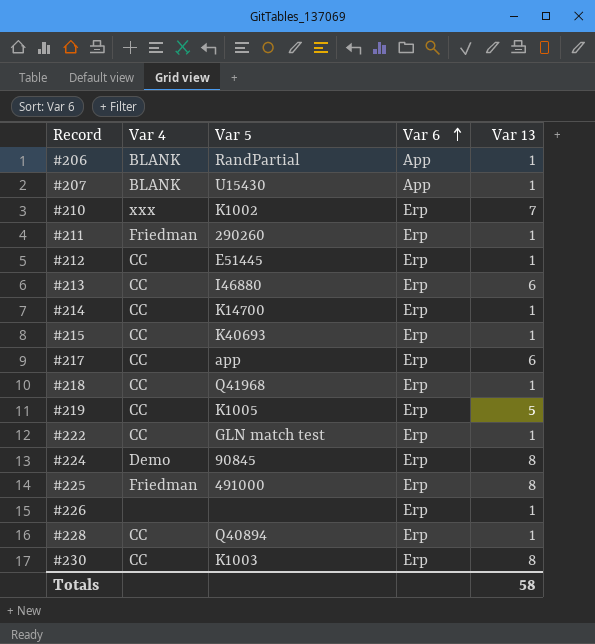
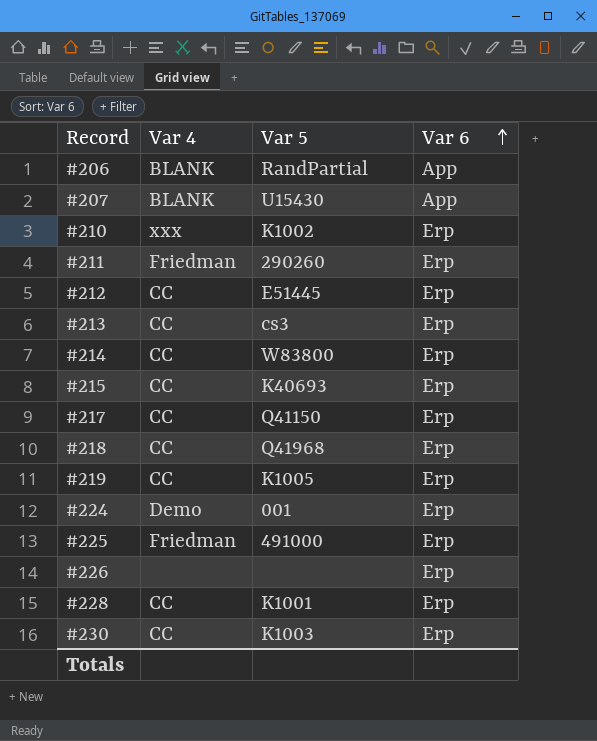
column Var 13 | position: 5 -> none
row #222: CC | GLN match test | Erp | 1 -> none
#213 | Var 5: I46880 -> cs3
#214 | Var 5: K14700 -> W83800
#217 | Var 5: app -> Q41150
#224 | Var 5: 90845 -> 001
#228 | Var 5: Q40894 -> K1001

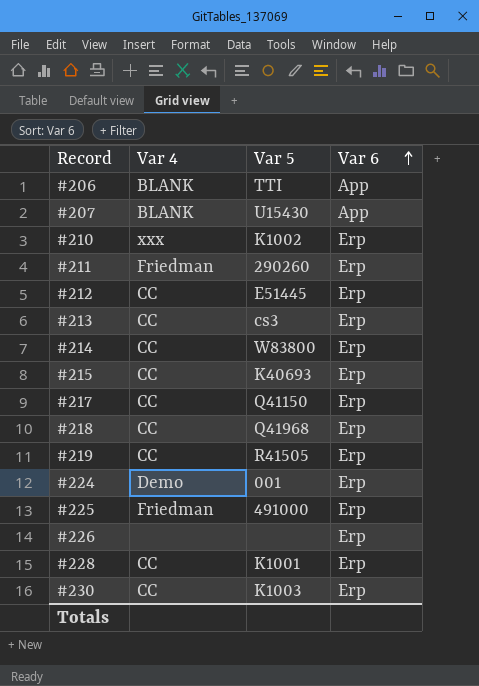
#206 | Var 5: RandPartial -> TTI
#219 | Var 5: K1005 -> R41505

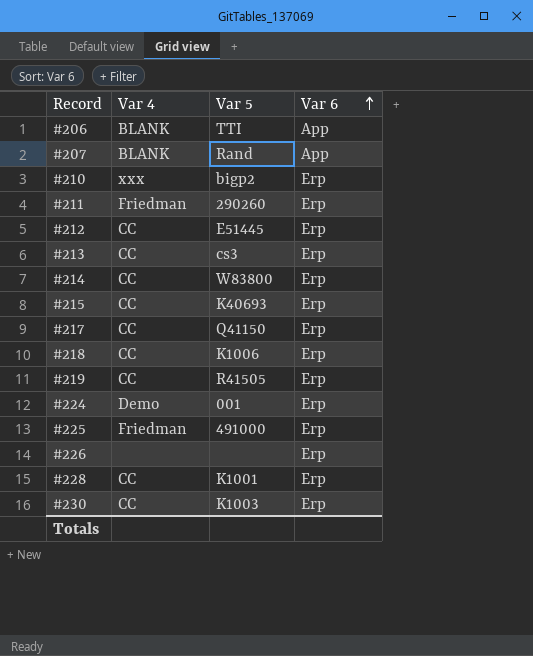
#207 | Var 5: U15430 -> Rand
#210 | Var 5: K1002 -> bigp2
#218 | Var 5: Q41968 -> K1006

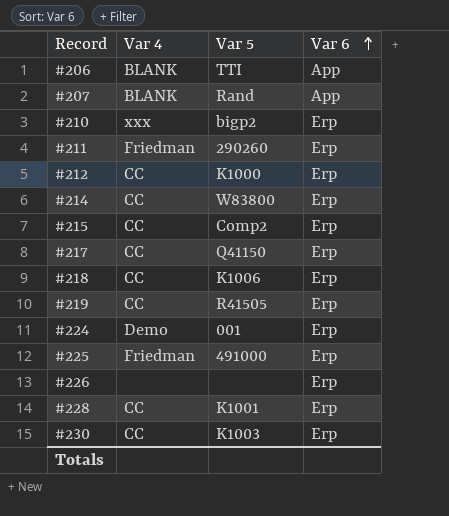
row #213: CC | cs3 | Erp -> none
#212 | Var 5: E51445 -> K1000
#215 | Var 5: K40693 -> Comp2

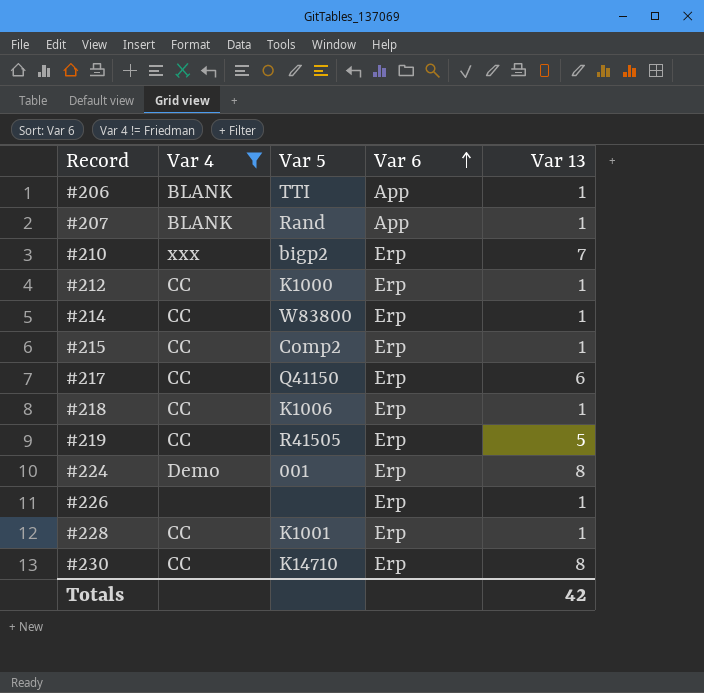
filter: none -> Var 4 != Friedman
column Var 13 | position: none -> 5
#230 | Var 5: K1003 -> K14710

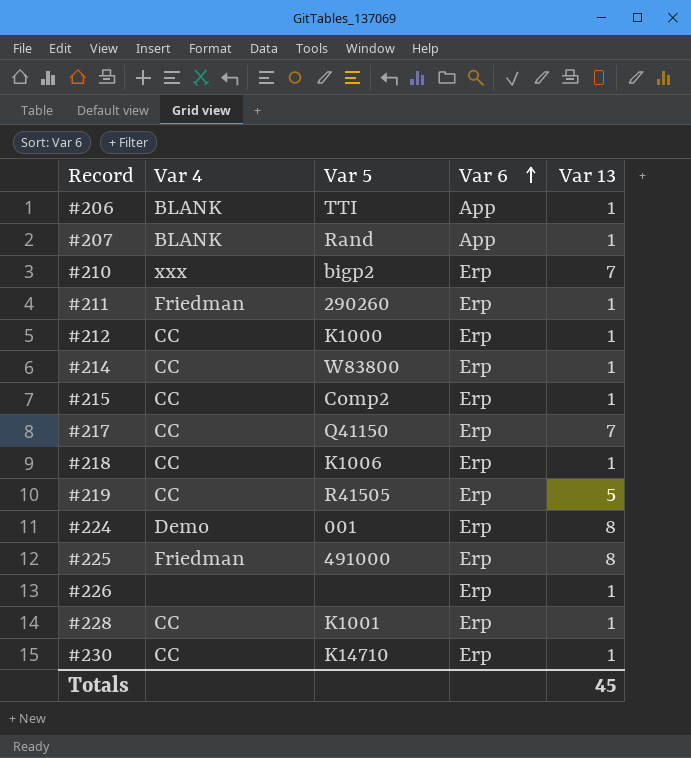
filter: Var 4 != Friedman -> none
#217 | Var 13: 6 -> 7
#230 | Var 13: 8 -> 1
Totals | Var 13: 42 -> 45

